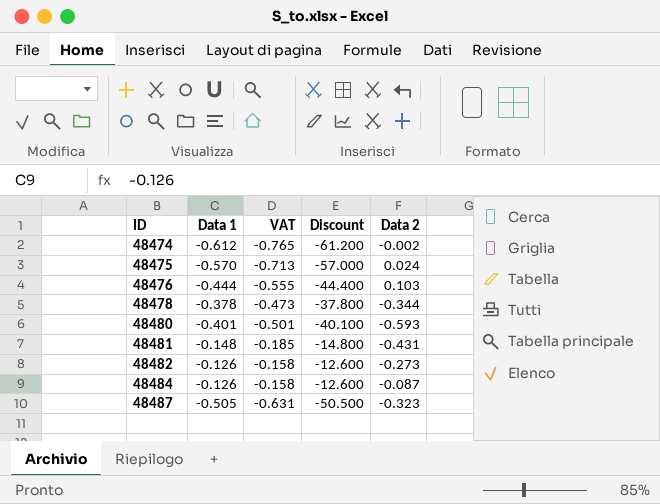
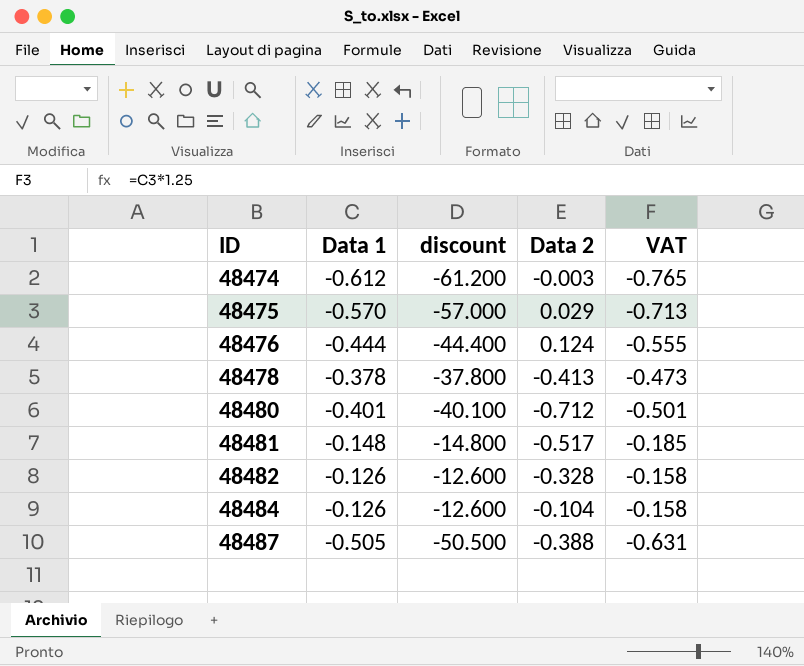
column name: Discount -> discount
column VAT | position: 3 -> 5
48474 | Data 2: -0.002 -> -0.003
48475 | Data 2: 0.024 -> 0.029
48476 | Data 2: 0.103 -> 0.124
48478 | Data 2: -0.344 -> -0.413
48480 | Data 2: -0.593 -> -0.712
48481 | Data 2: -0.431 -> -0.517
48482 | Data 2: -0.273 -> -0.328
48484 | Data 2: -0.087 -> -0.104
48487 | Data 2: -0.323 -> -0.388

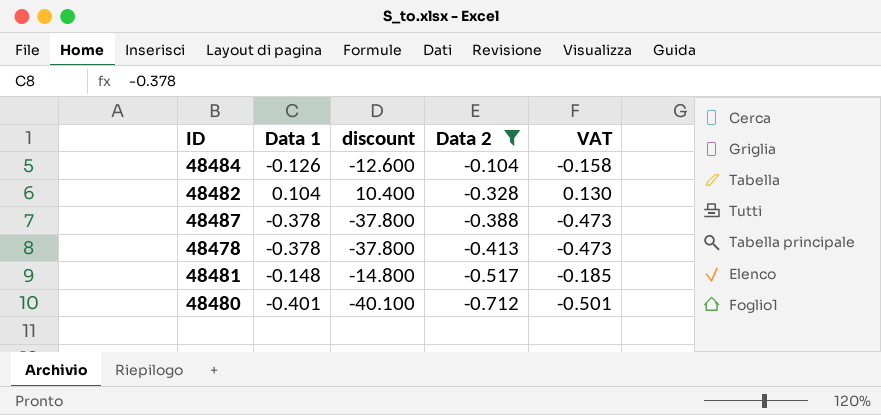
filter: none -> Data 2 <= -0.104
row order: ID ascending -> Data 2 descending
48482 | Data 1: -0.126 -> 0.104
48482 | discount: -12.600 -> 10.400
48482 | VAT: -0.158 -> 0.130
48487 | Data 1: -0.505 -> -0.378
48487 | discount: -50.500 -> -37.800
48487 | VAT: -0.631 -> -0.473

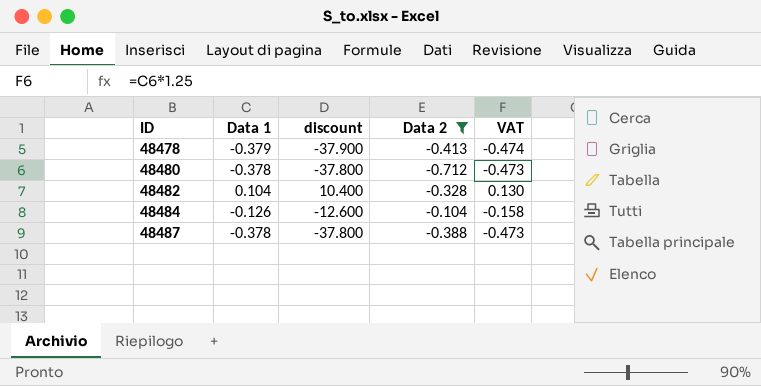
row order: Data 2 descending -> ID ascending
row 48481: -0.148 | -14.800 | -0.517 | -0.185 -> none
48478 | Data 1: -0.378 -> -0.379
48478 | discount: -37.800 -> -37.900
48478 | VAT: -0.473 -> -0.474
48480 | Data 1: -0.401 -> -0.378
48480 | discount: -40.100 -> -37.800
48480 | VAT: -0.501 -> -0.473

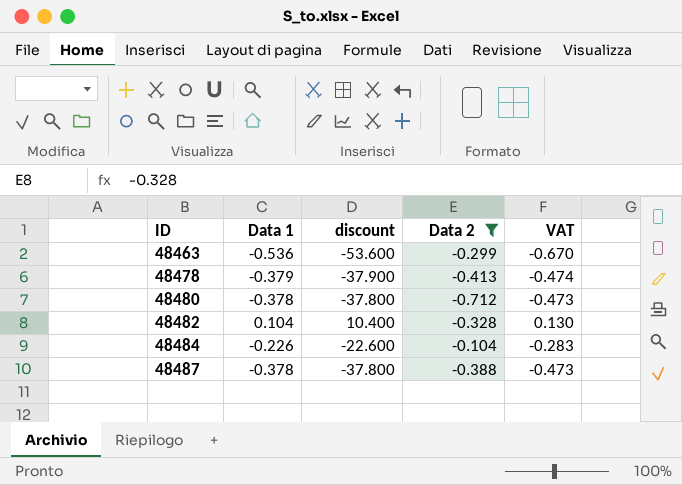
row 48463: none -> -0.536 | -53.600 | -0.299 | -0.670
48484 | Data 1: -0.126 -> -0.226
48484 | discount: -12.600 -> -22.600
48484 | VAT: -0.158 -> -0.283

